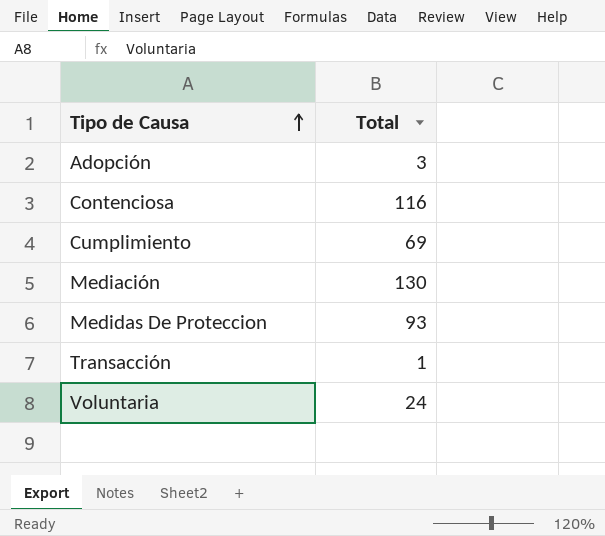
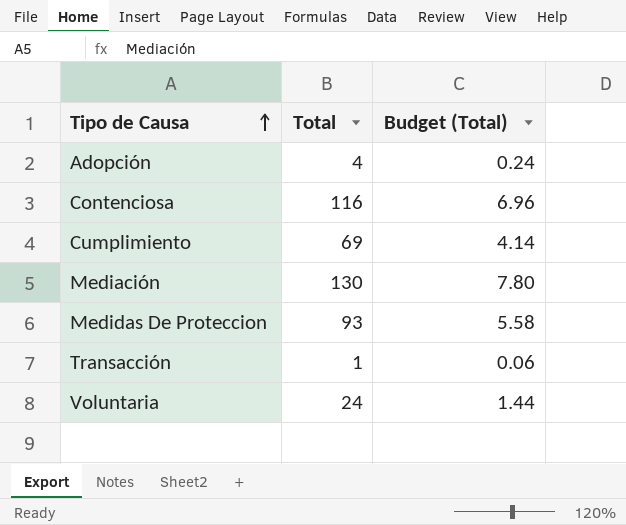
column Budget (Total) | formula: none -> [Total] * 0.06
Adopción | Total: 3 -> 4

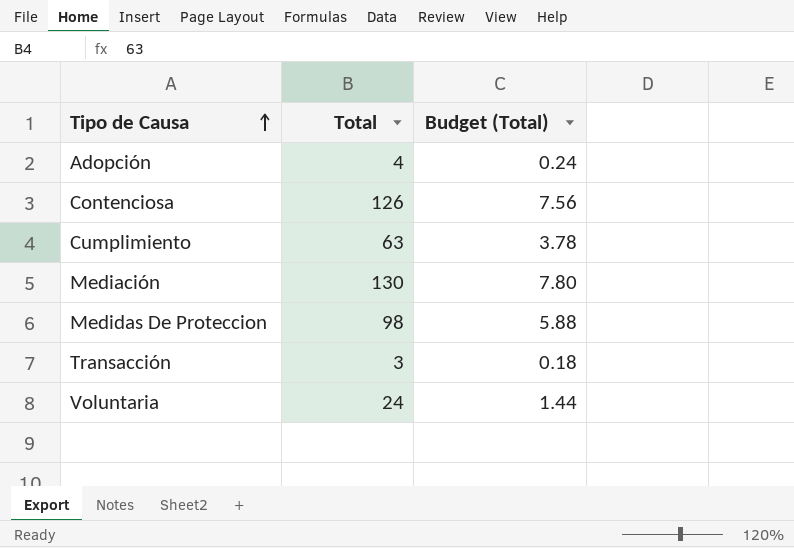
Contenciosa | Total: 116 -> 126
Contenciosa | Budget (Total): 6.96 -> 7.56
Cumplimiento | Total: 69 -> 63
Cumplimiento | Budget (Total): 4.14 -> 3.78
Medidas De Proteccion | Total: 93 -> 98
Medidas De Proteccion | Budget (Total): 5.58 -> 5.88
Transacción | Total: 1 -> 3
Transacción | Budget (Total): 0.06 -> 0.18

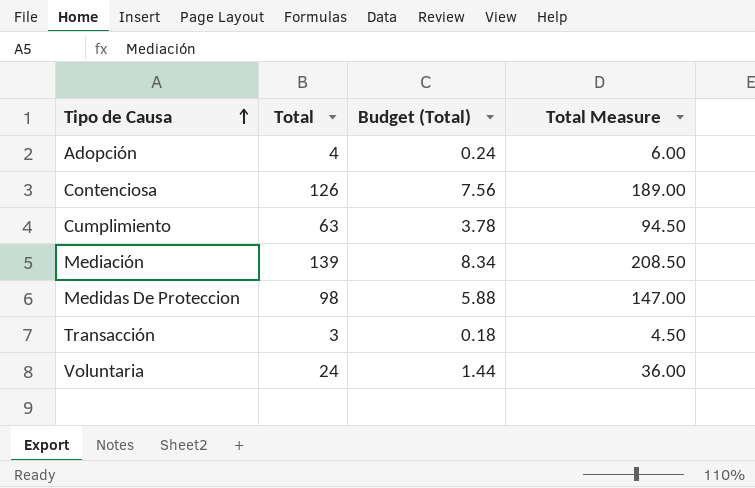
column Total Measure | formula: none -> [Total] * 1.5
Mediación | Total: 130 -> 139
Mediación | Budget (Total): 7.80 -> 8.34

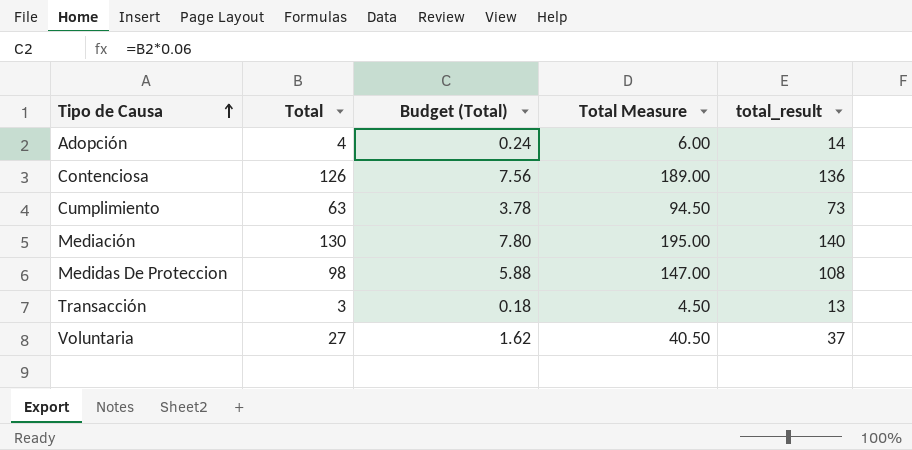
column total_result | formula: none -> [Total] + 10
Mediación | Total: 139 -> 130
Mediación | Budget (Total): 8.34 -> 7.80
Mediación | Total Measure: 208.50 -> 195.00
Voluntaria | Total: 24 -> 27
Voluntaria | Budget (Total): 1.44 -> 1.62
Voluntaria | Total Measure: 36.00 -> 40.50

